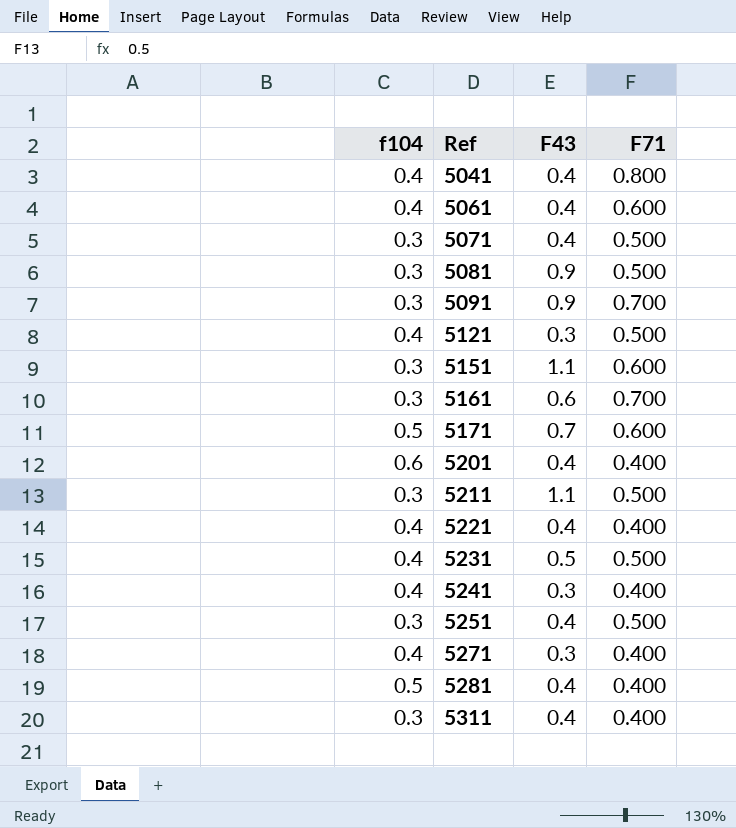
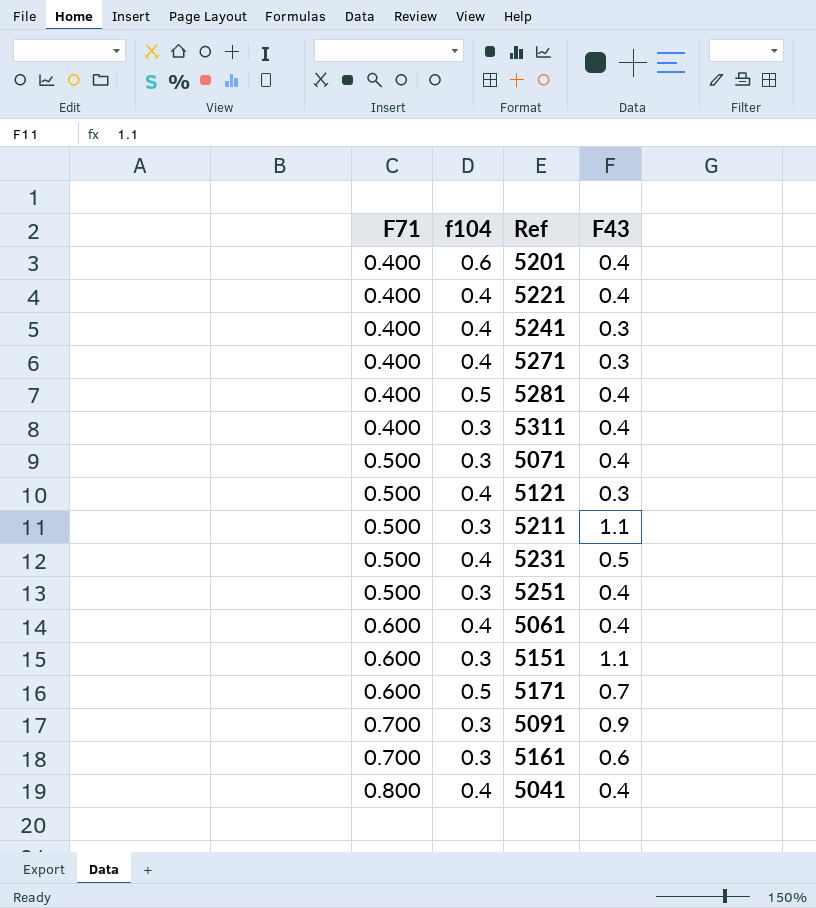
row order: Ref ascending -> F71 ascending
column F71 | position: 4 -> 1
row 5081: 0.3 | 0.9 | 0.500 -> none

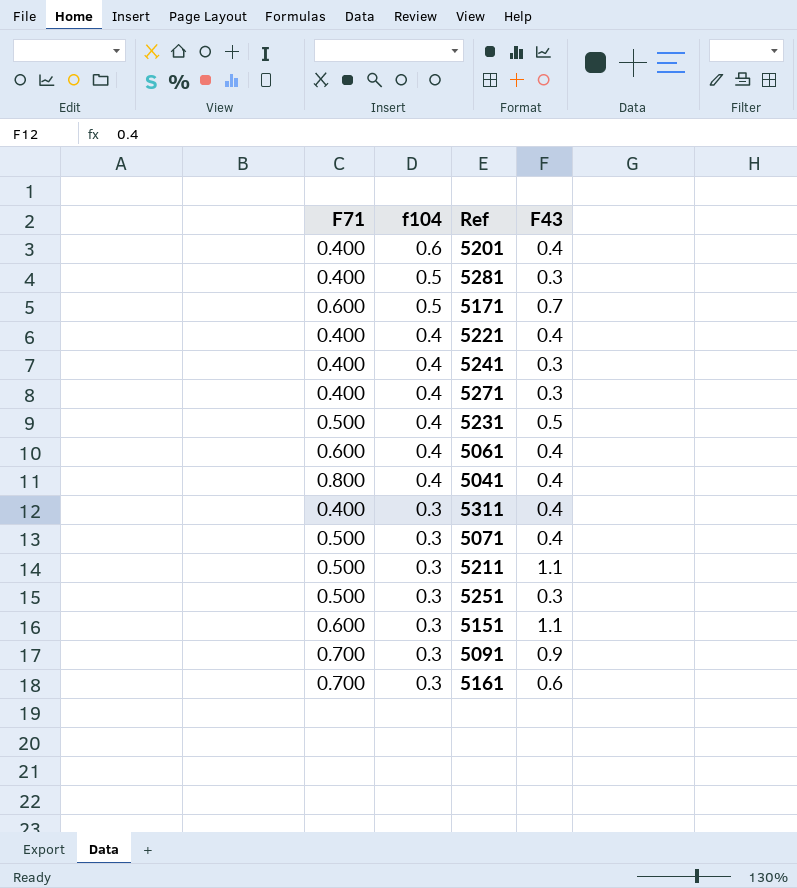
row order: F71 ascending -> f104 descending
row 5121: 0.500 | 0.4 | 0.3 -> none
5281 | F43: 0.4 -> 0.3
5251 | F43: 0.4 -> 0.3

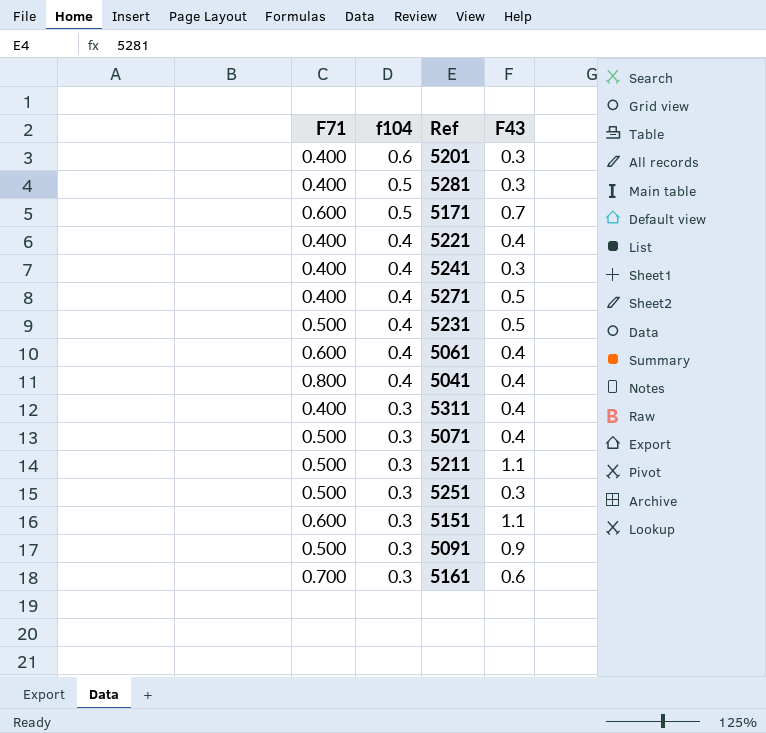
5201 | F43: 0.4 -> 0.3
5271 | F43: 0.3 -> 0.5
5091 | F71: 0.700 -> 0.500

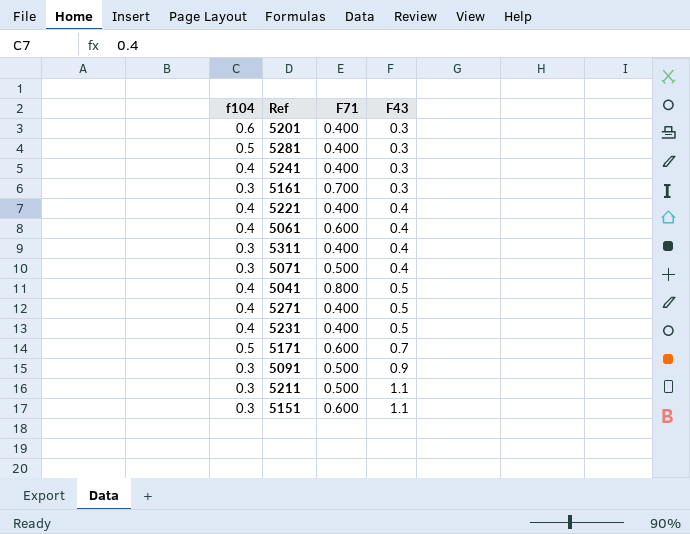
row order: f104 descending -> F43 ascending
column F71 | position: 1 -> 3
row 5251: 0.500 | 0.3 | 0.3 -> none
5161 | F43: 0.6 -> 0.3
5041 | F43: 0.4 -> 0.5
5231 | F71: 0.500 -> 0.400

